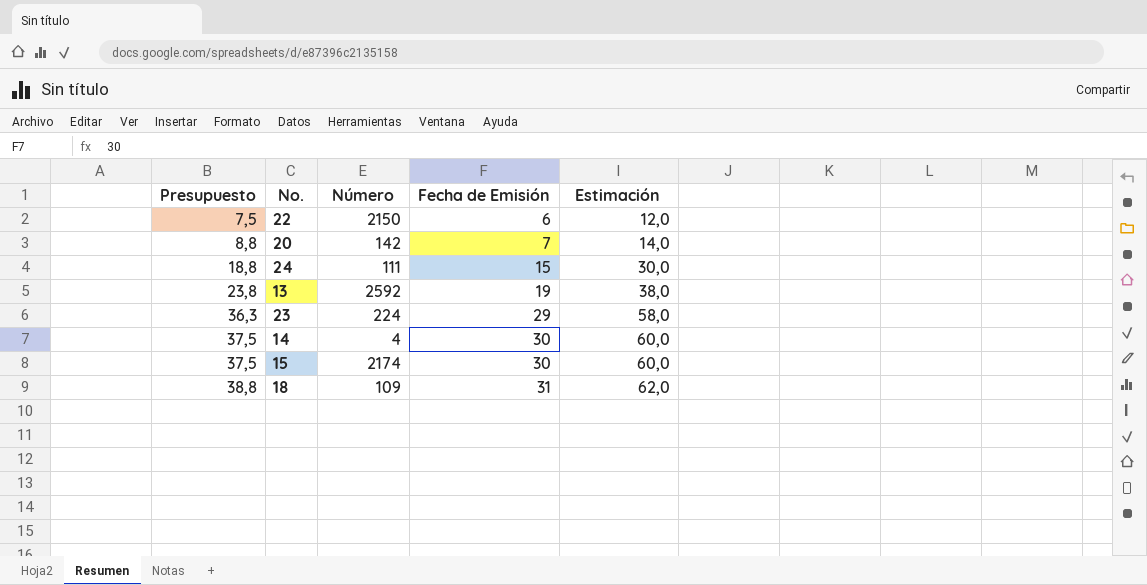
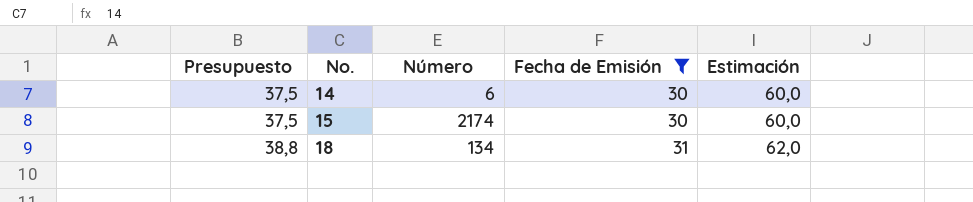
filter: none -> Fecha de Emisión >= 30
14 | Número: 4 -> 6
18 | Número: 109 -> 134

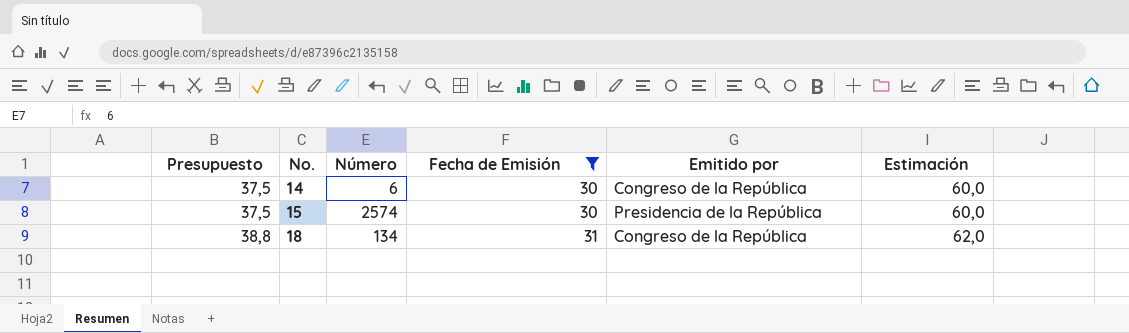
column Emitido por | position: none -> 5
15 | Número: 2174 -> 2574

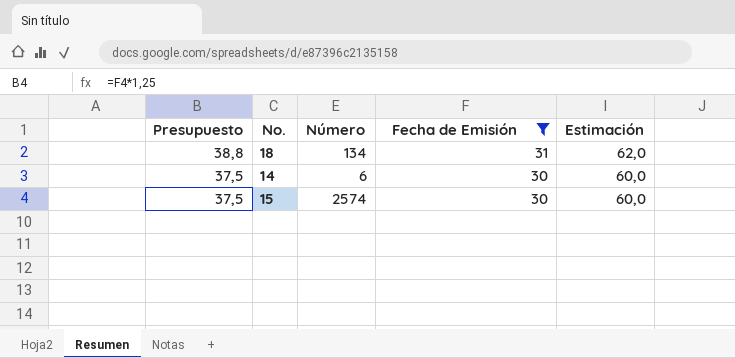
row order: Presupuesto ascending -> Presupuesto descending
column Emitido por | position: 5 -> none

